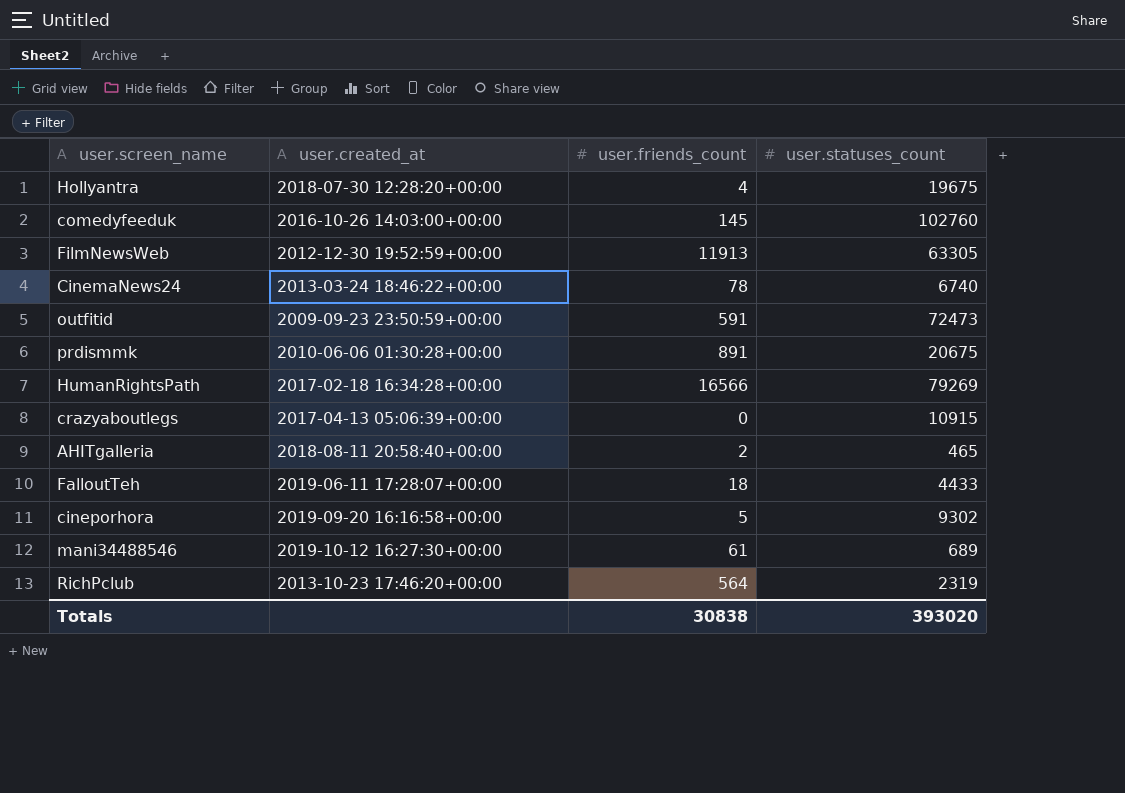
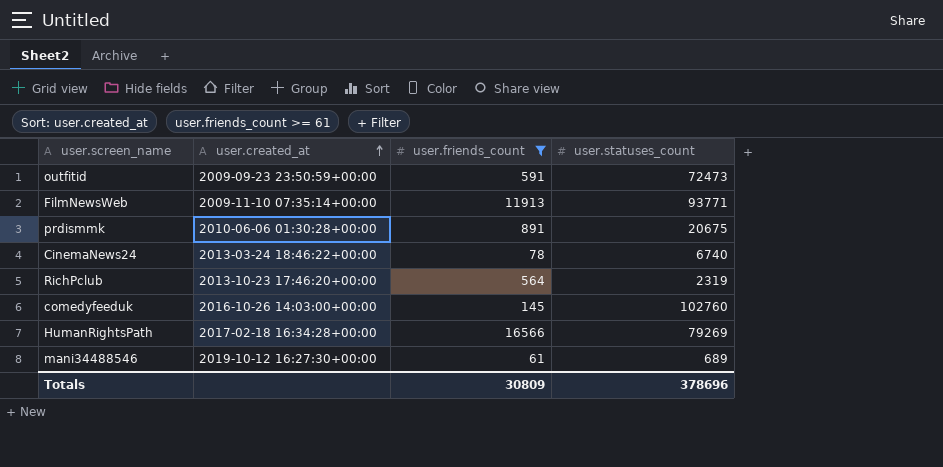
filter: none -> user.friends_count >= 61
row order: none -> user.created_at ascending
FilmNewsWeb | user.created_at: 2012-12-30 19:52:59+00:00 -> 2009-11-10 07:35:14+00:00
FilmNewsWeb | user.statuses_count: 63305 -> 93771
Totals | user.friends_count: 30838 -> 30809
Totals | user.statuses_count: 393020 -> 378696

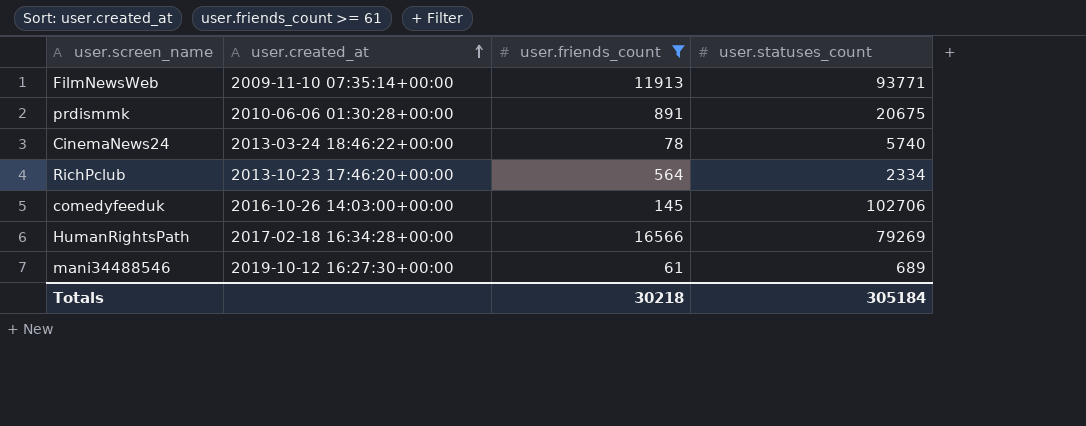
row outfitid: 2009-09-23 23:50:59+00:00 | 591 | 72473 -> none
CinemaNews24 | user.statuses_count: 6740 -> 5740
RichPclub | user.statuses_count: 2319 -> 2334
comedyfeeduk | user.statuses_count: 102760 -> 102706
Totals | user.friends_count: 30809 -> 30218
Totals | user.statuses_count: 378696 -> 305184

